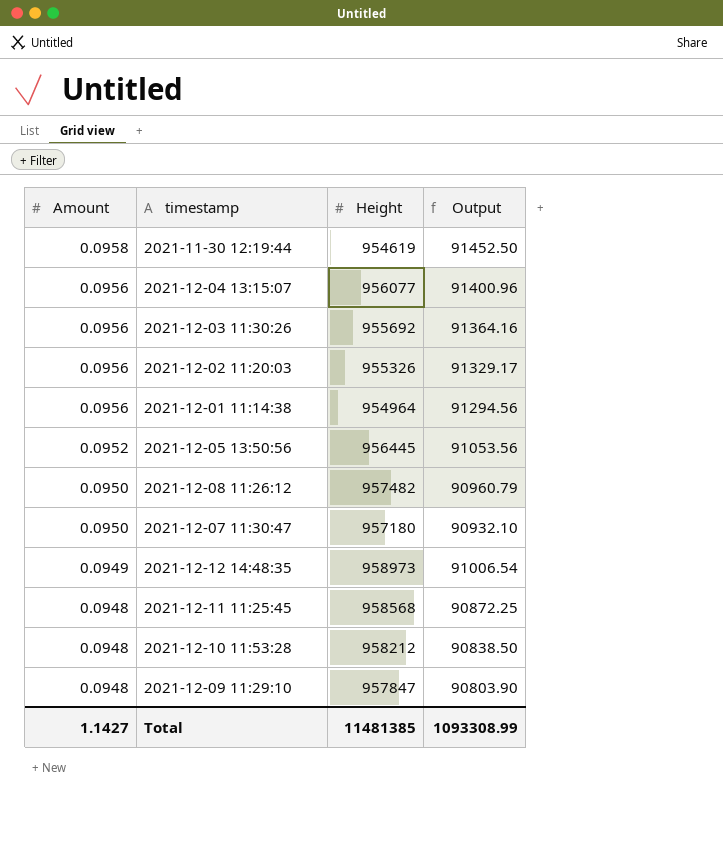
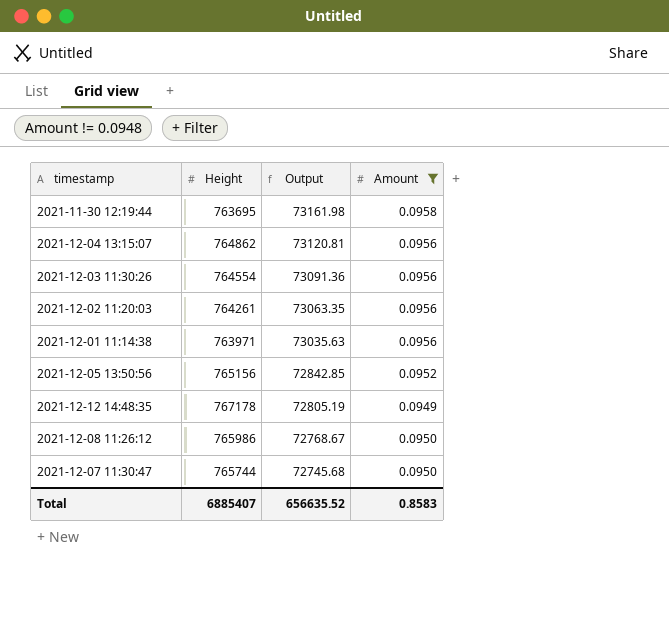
filter: none -> Amount != 0.0948
row order: Amount descending -> Output descending
column Amount | position: 1 -> 4
2021-11-30 12:19:44 | Height: 954619 -> 763695
2021-11-30 12:19:44 | Output: 91452.50 -> 73161.98
2021-12-04 13:15:07 | Height: 956077 -> 764862
2021-12-04 13:15:07 | Output: 91400.96 -> 73120.81
2021-12-03 11:30:26 | Height: 955692 -> 764554
2021-12-03 11:30:26 | Output: 91364.16 -> 73091.36
2021-12-02 11:20:03 | Height: 955326 -> 764261
2021-12-02 11:20:03 | Output: 91329.17 -> 73063.35
2021-12-01 11:14:38 | Height: 954964 -> 763971
2021-12-01 11:14:38 | Output: 91294.56 -> 73035.63
2021-12-05 13:50:56 | Height: 956445 -> 765156
2021-12-05 13:50:56 | Output: 91053.56 -> 72842.85
2021-12-12 14:48:35 | Height: 958973 -> 767178
2021-12-12 14:48:35 | Output: 91006.54 -> 72805.19
2021-12-08 11:26:12 | Height: 957482 -> 765986
2021-12-08 11:26:12 | Output: 90960.79 -> 72768.67
2021-12-07 11:30:47 | Height: 957180 -> 765744
2021-12-07 11:30:47 | Output: 90932.10 -> 72745.68
Total | Height: 11481385 -> 6885407
Total | Output: 1093308.99 -> 656635.52
Total | Amount: 1.1427 -> 0.8583

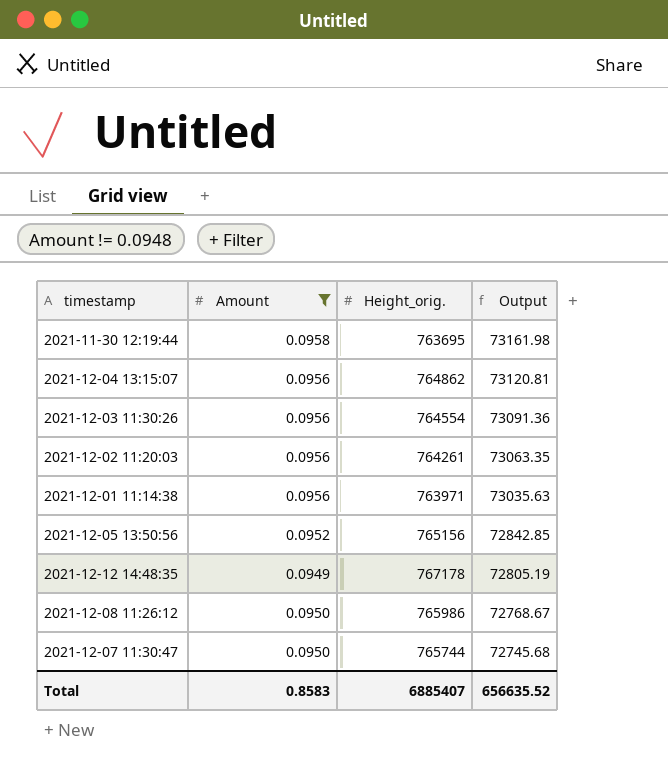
column Amount | position: 4 -> 2
column name: Height -> Height_orig.

